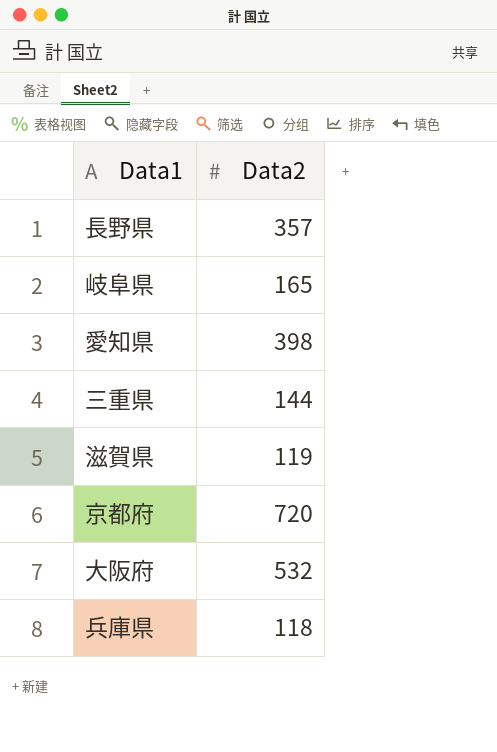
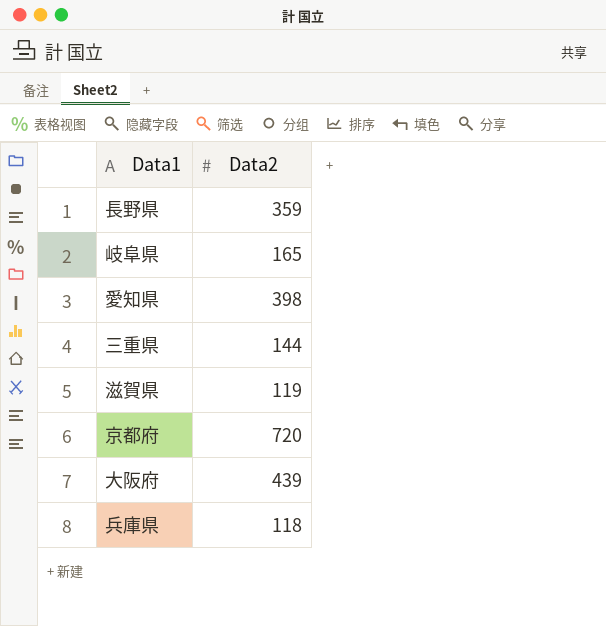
長野県 | Data2: 357 -> 359
大阪府 | Data2: 532 -> 439

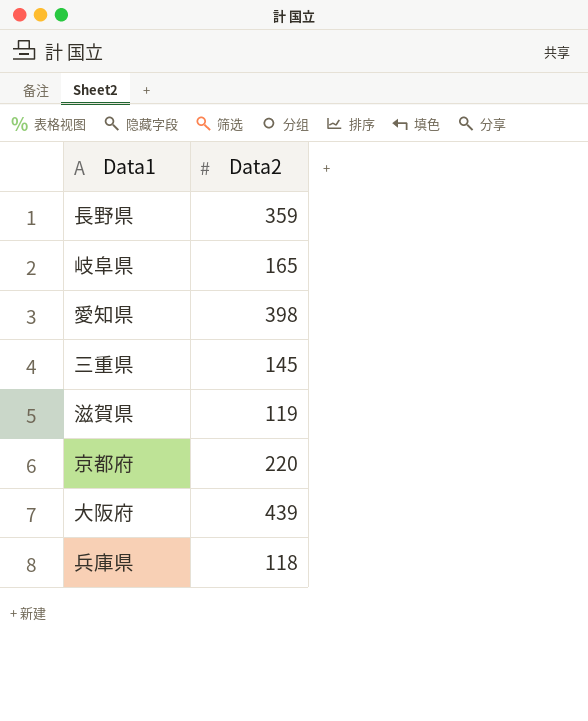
三重県 | Data2: 144 -> 145
京都府 | Data2: 720 -> 220

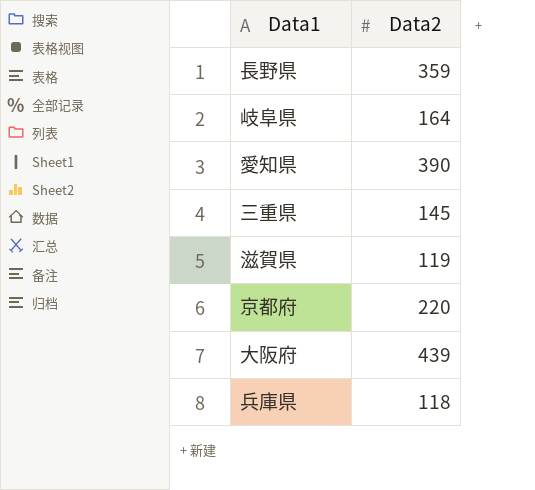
岐阜県 | Data2: 165 -> 164
愛知県 | Data2: 398 -> 390

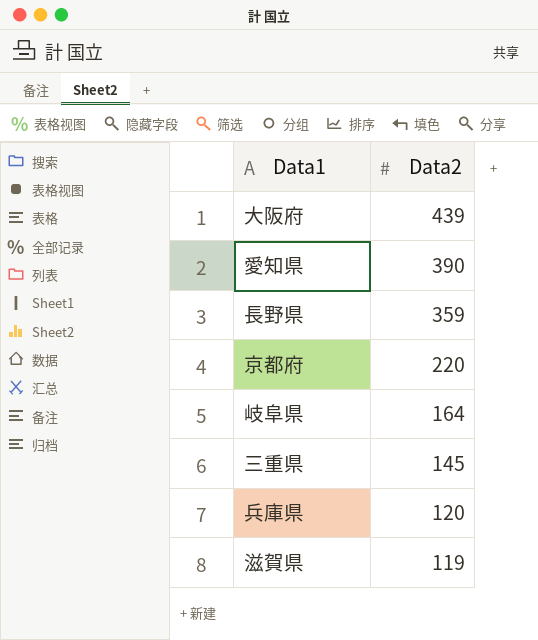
row order: none -> Data2 descending
兵庫県 | Data2: 118 -> 120

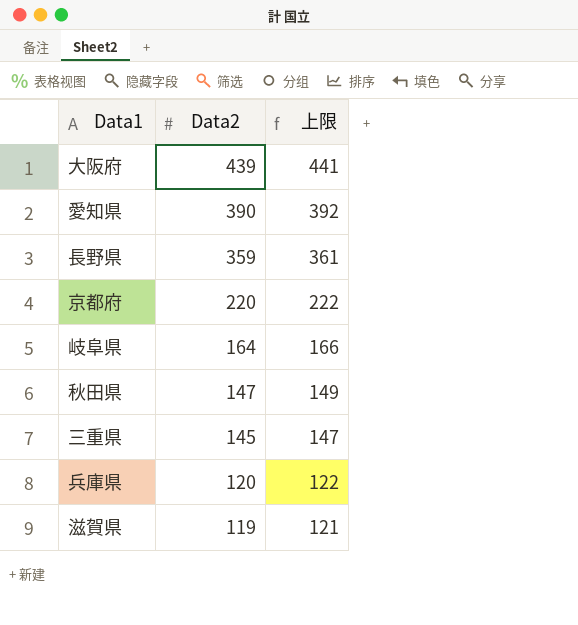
column 上限 | formula: none -> [Data2] + 2
row 秋田県: none -> 147 | 149

